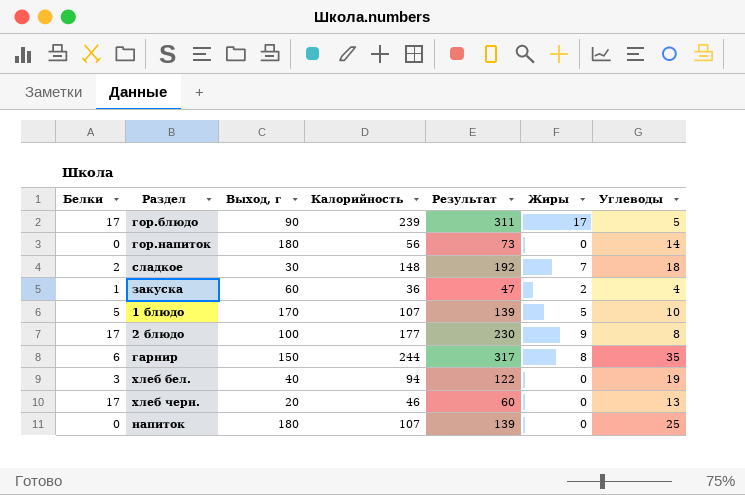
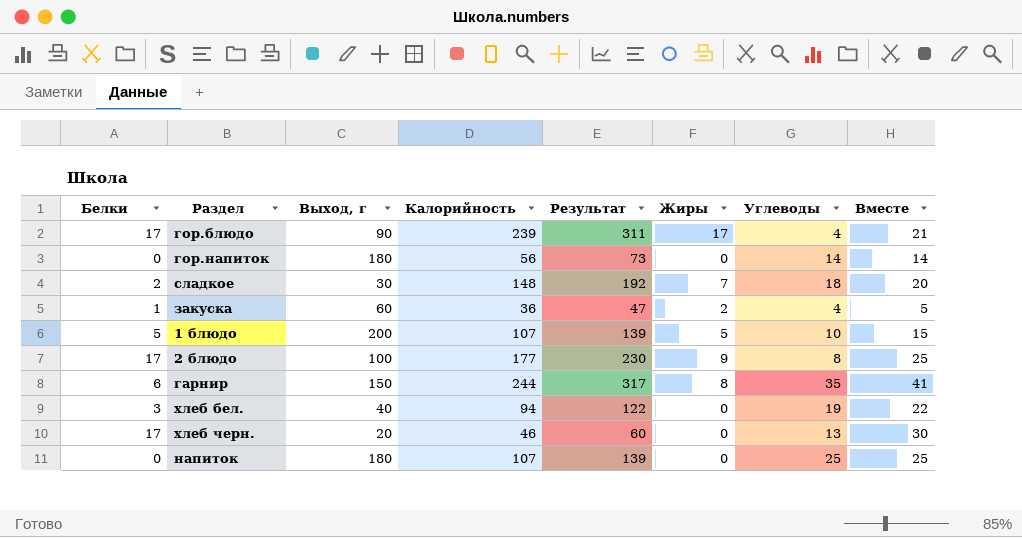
column Вместе | formula: none -> [Белки] + [Углеводы]
гор.блюдо | Углеводы: 5 -> 4
1 блюдо | Выход, г: 170 -> 200

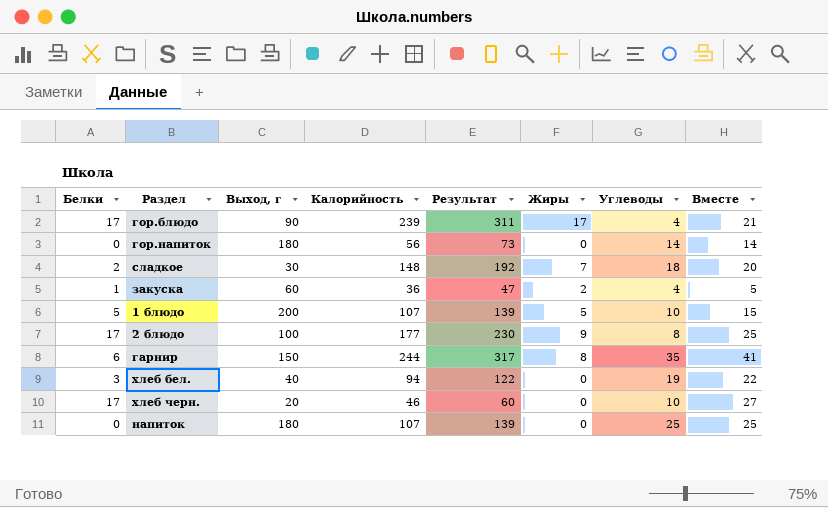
хлеб черн. | Углеводы: 13 -> 10
хлеб черн. | Вместе: 30 -> 27

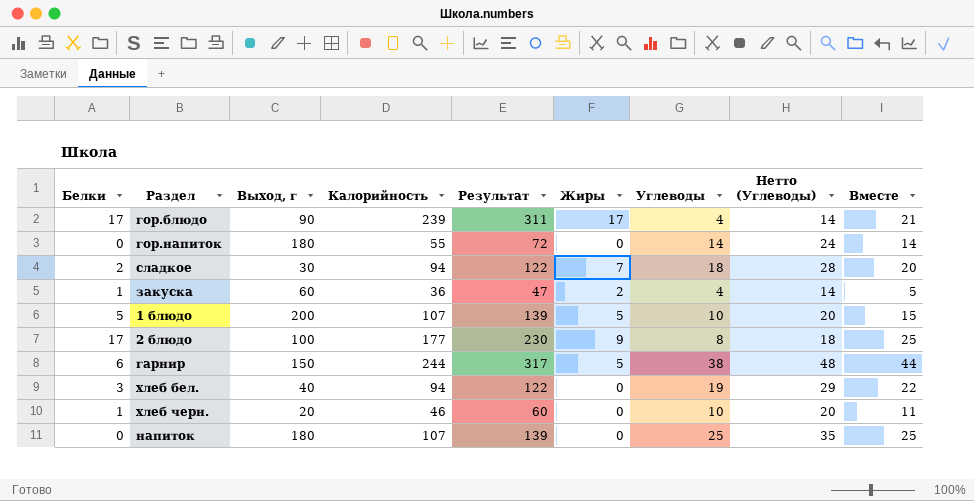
column Нетто (Углеводы) | formula: none -> [Углеводы] + 10
гор.напиток | Калорийность: 56 -> 55
гор.напиток | Результат: 73 -> 72
сладкое | Калорийность: 148 -> 94
сладкое | Результат: 192 -> 122
гарнир | Жиры: 8 -> 5
гарнир | Углеводы: 35 -> 38
гарнир | Вместе: 41 -> 44
хлеб черн. | Белки: 17 -> 1
хлеб черн. | Вместе: 27 -> 11

